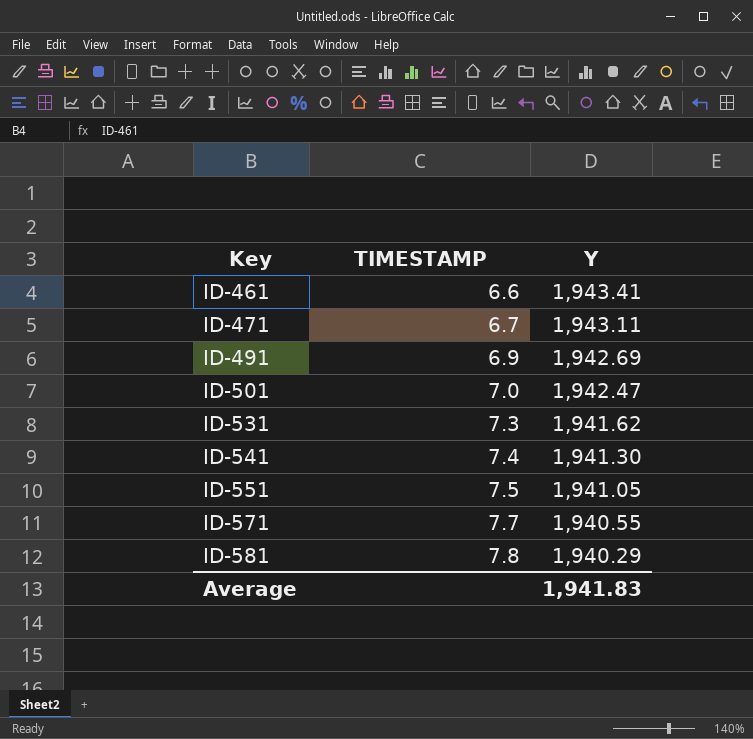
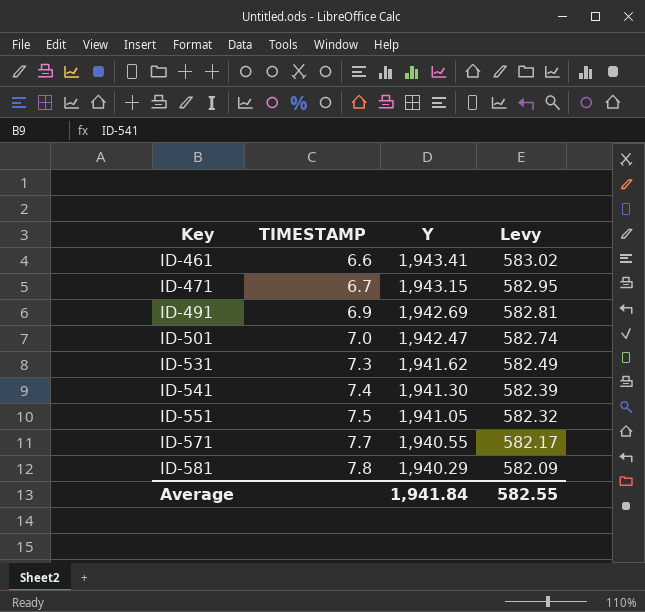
column Levy | formula: none -> [Y] * 0.3
ID-471 | Y: 1,943.11 -> 1,943.15
Average | Y: 1,941.83 -> 1,941.84

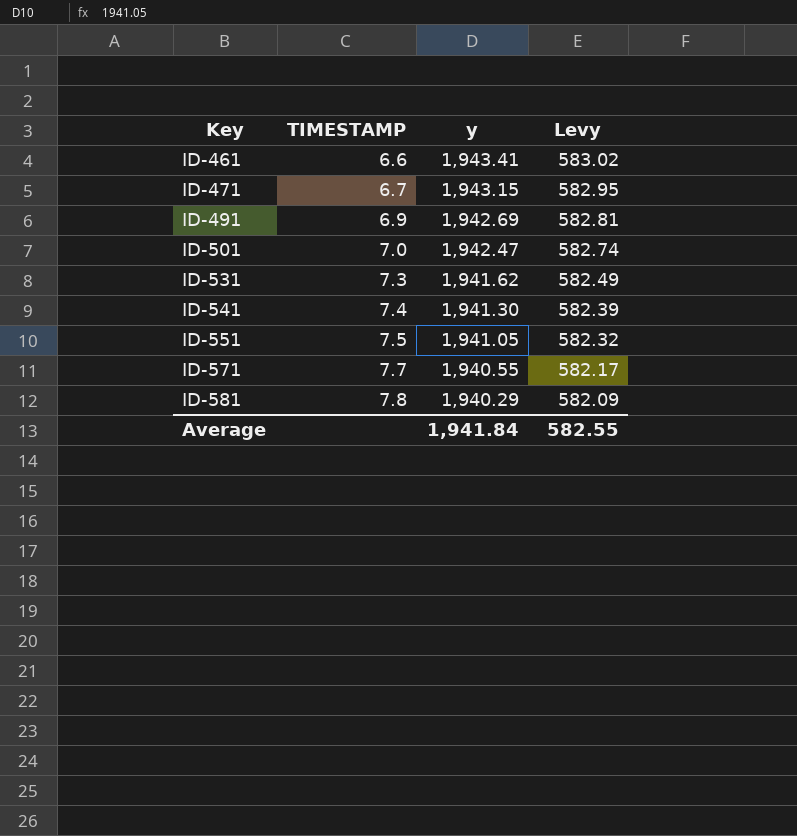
column name: Y -> y

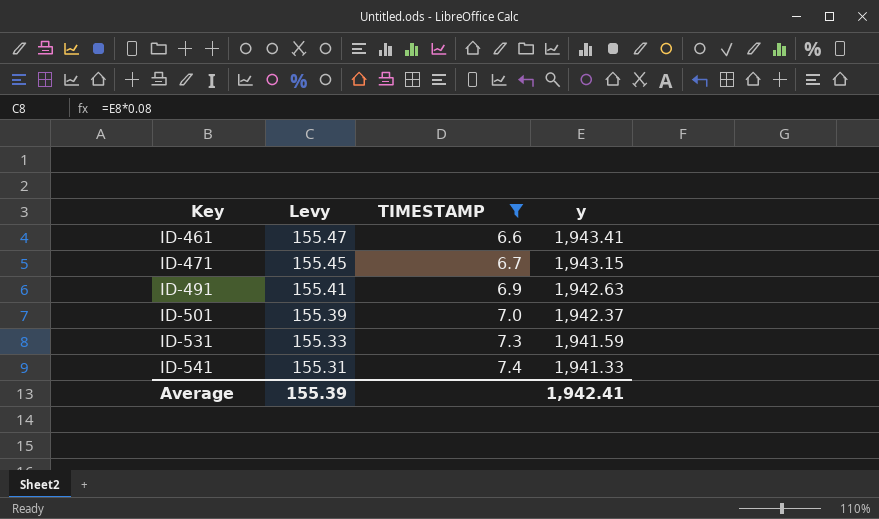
filter: none -> TIMESTAMP <= 7.4
column Levy | formula: [y] * 0.3 -> [y] * 0.08
column Levy | position: 4 -> 2
ID-491 | y: 1,942.69 -> 1,942.63
ID-501 | y: 1,942.47 -> 1,942.37
ID-531 | y: 1,941.62 -> 1,941.59
ID-541 | y: 1,941.30 -> 1,941.33
Average | Levy: 582.55 -> 155.39
Average | y: 1,941.84 -> 1,942.41

